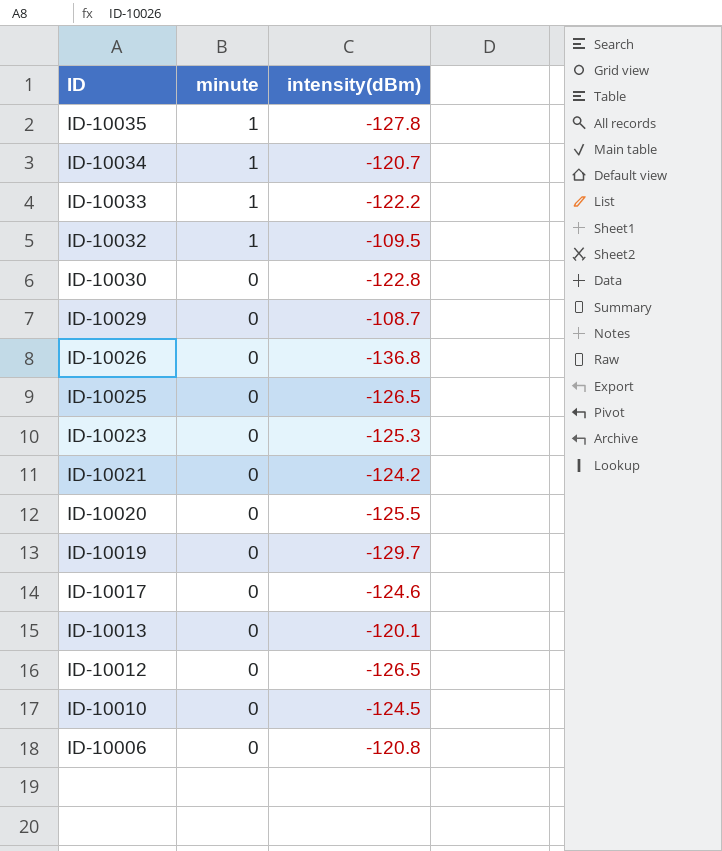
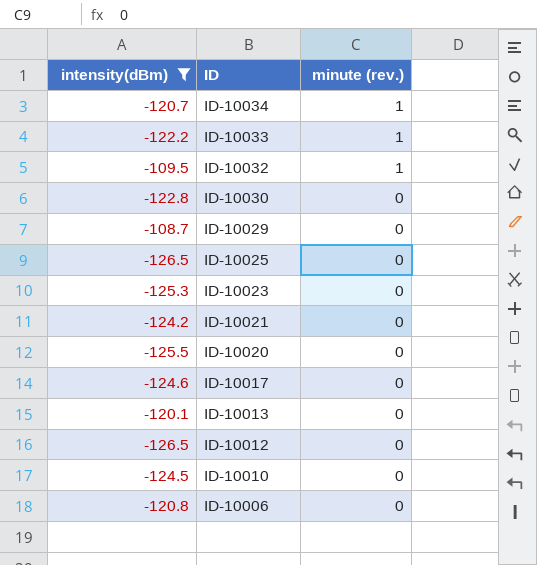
filter: none -> intensity(dBm) >= -126.5
column intensity(dBm) | position: 3 -> 1
column name: minute -> minute (rev.)

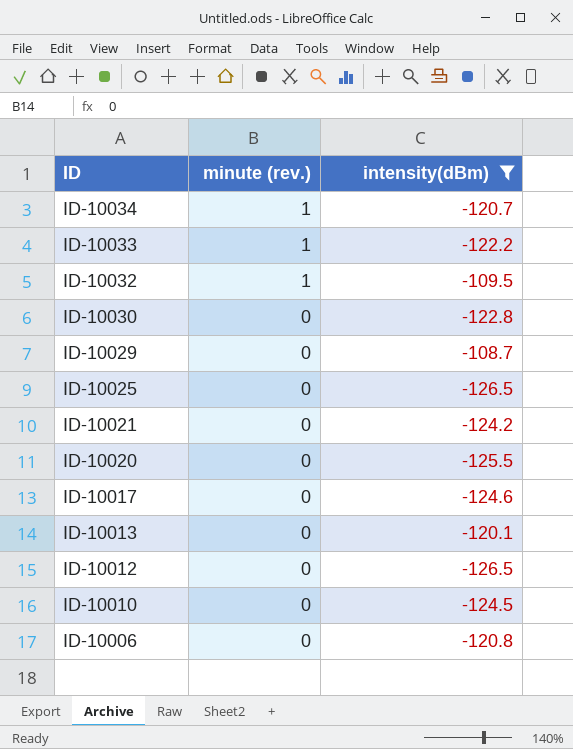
column intensity(dBm) | position: 1 -> 3
row ID-10023: -125.3 | 0 -> none

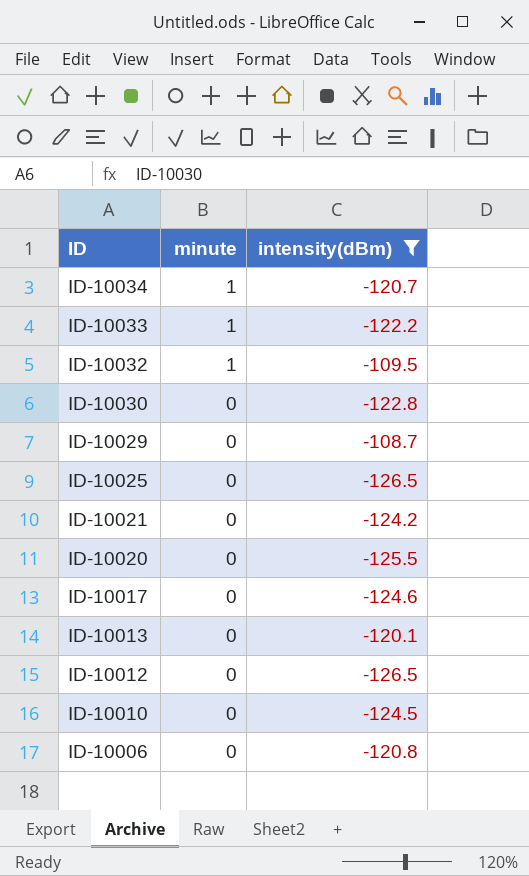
column name: minute (rev.) -> minute

